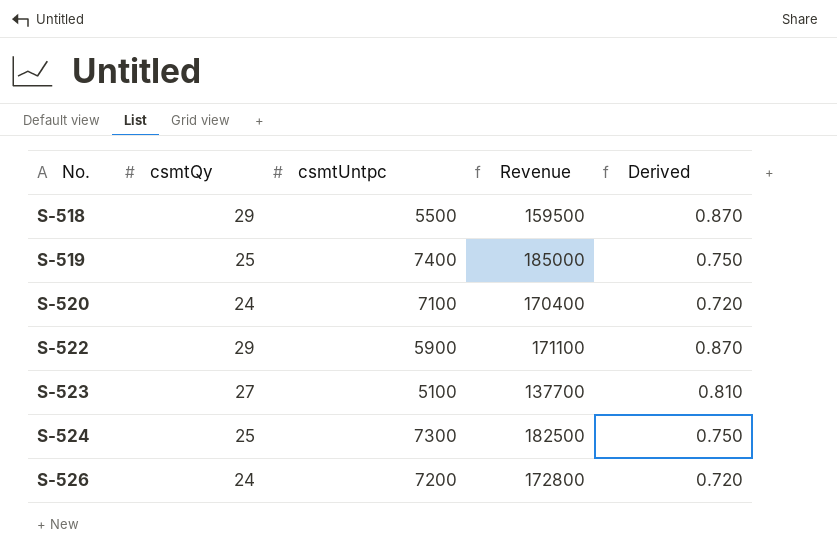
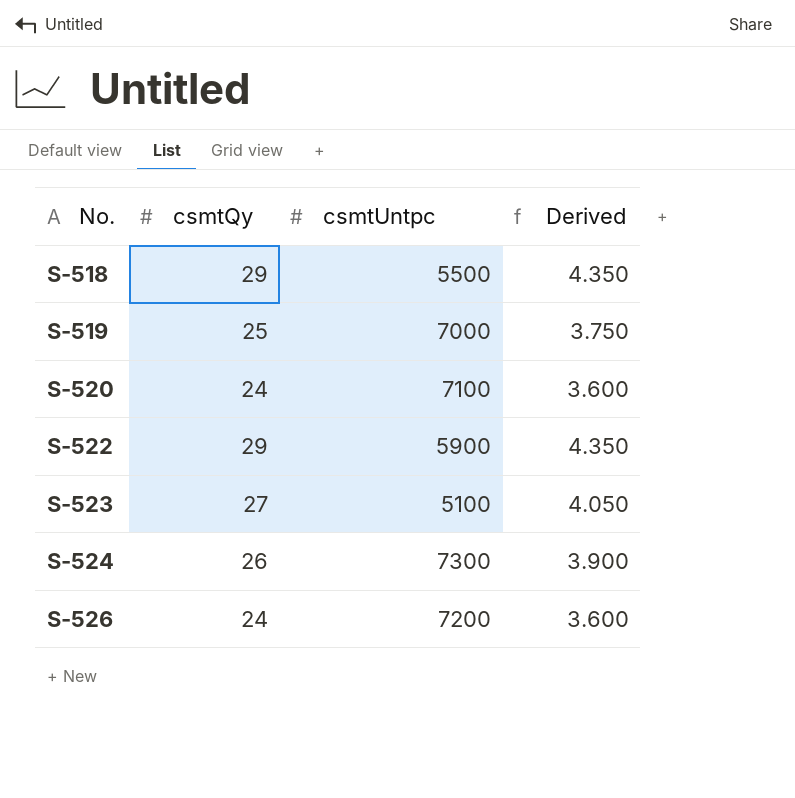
column Revenue | formula: [csmtQy] * [csmtUntpc] -> none
column Derived | formula: [csmtQy] * 0.03 -> [csmtQy] * 0.15
S-519 | csmtUntpc: 7400 -> 7000
S-524 | csmtQy: 25 -> 26

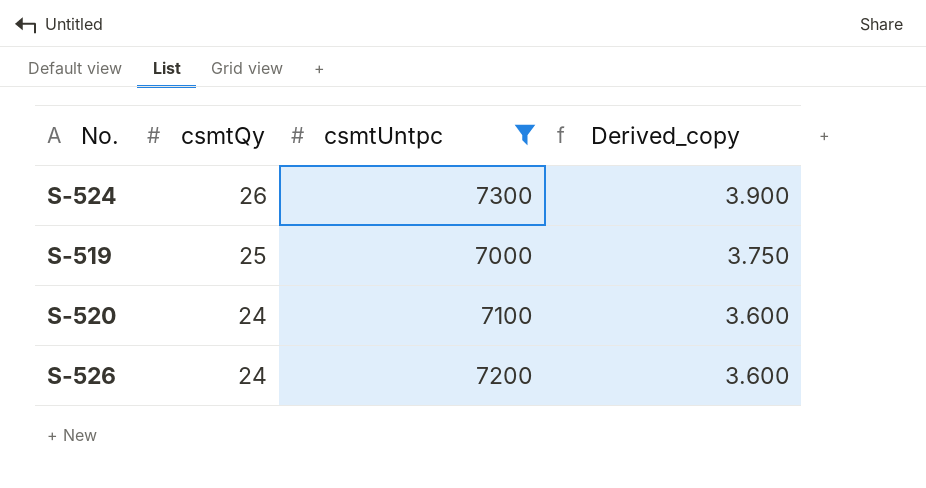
filter: none -> csmtUntpc >= 7000
row order: No. ascending -> csmtQy descending
column name: Derived -> Derived_copy

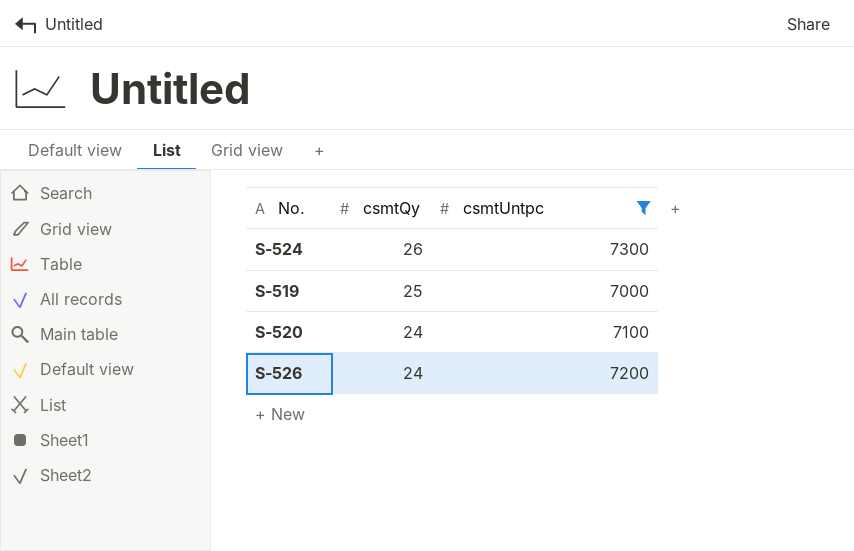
column Derived_copy | formula: [csmtQy] * 0.15 -> none

